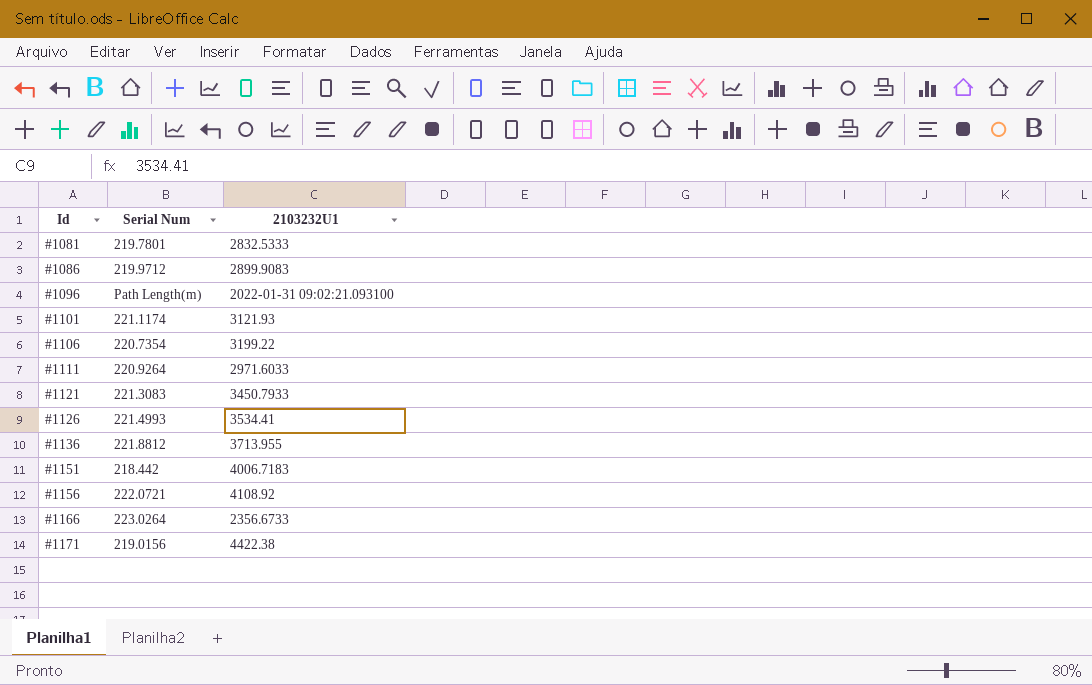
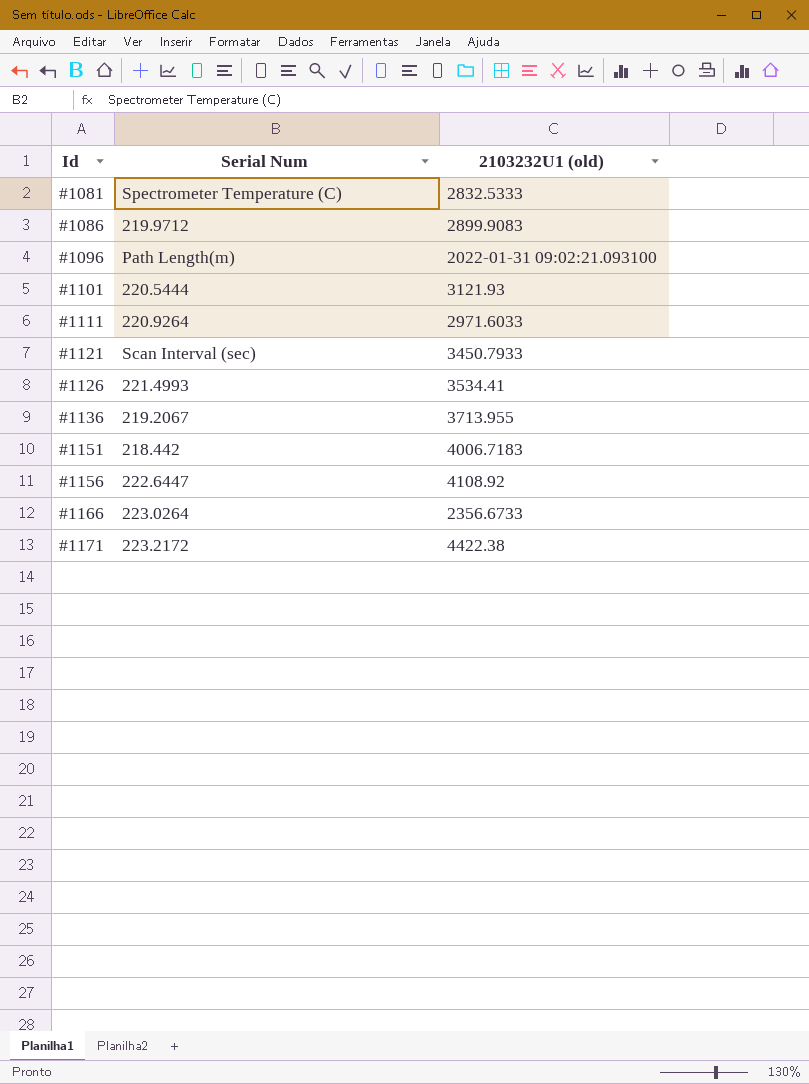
column name: 2103232U1 -> 2103232U1 (old)
row #1106: 220.7354 | 3199.22 -> none
#1081 | Serial Num: 219.7801 -> Spectrometer Temperature (C)
#1101 | Serial Num: 221.1174 -> 220.5444
#1121 | Serial Num: 221.3083 -> Scan Interval (sec)
#1136 | Serial Num: 221.8812 -> 219.2067
#1156 | Serial Num: 222.0721 -> 222.6447
#1171 | Serial Num: 219.0156 -> 223.2172

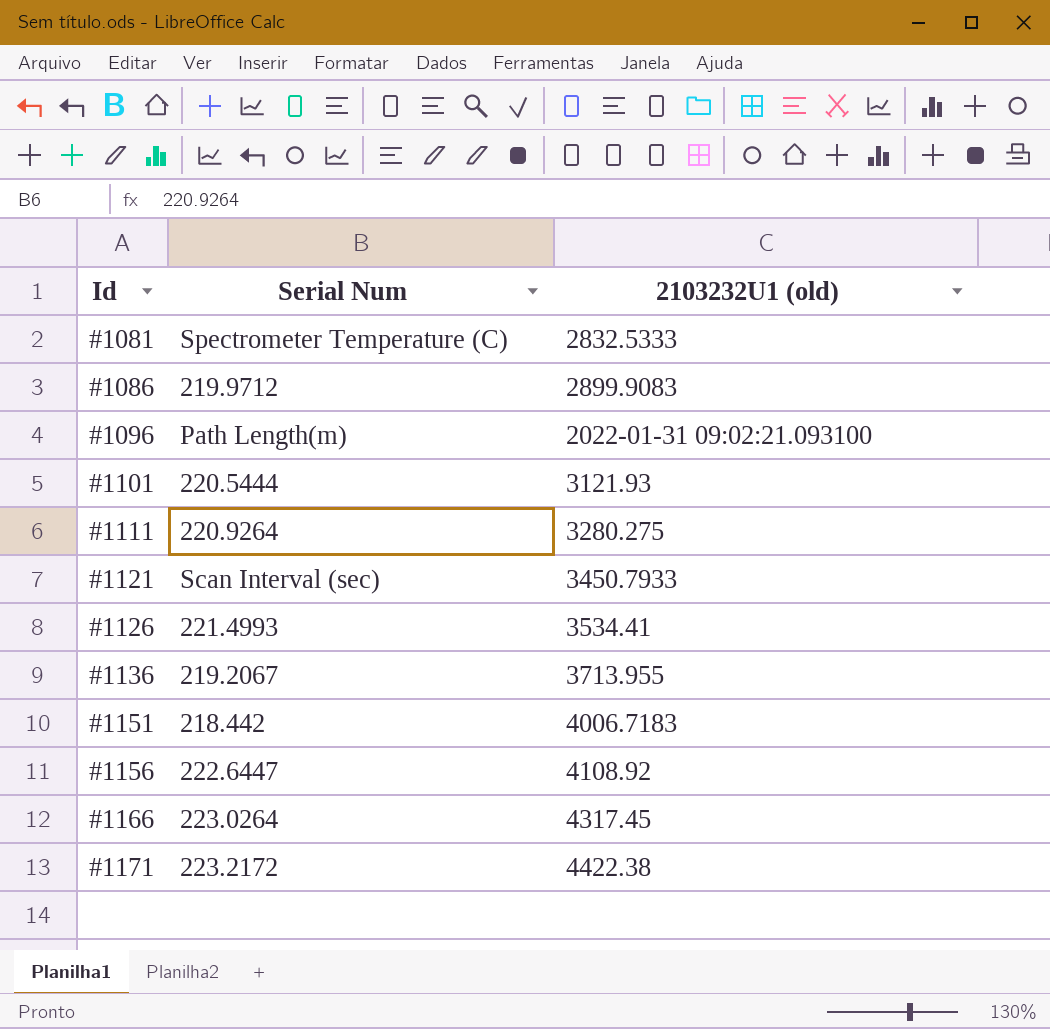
#1111 | 2103232U1 (old): 2971.6033 -> 3280.275
#1166 | 2103232U1 (old): 2356.6733 -> 4317.45

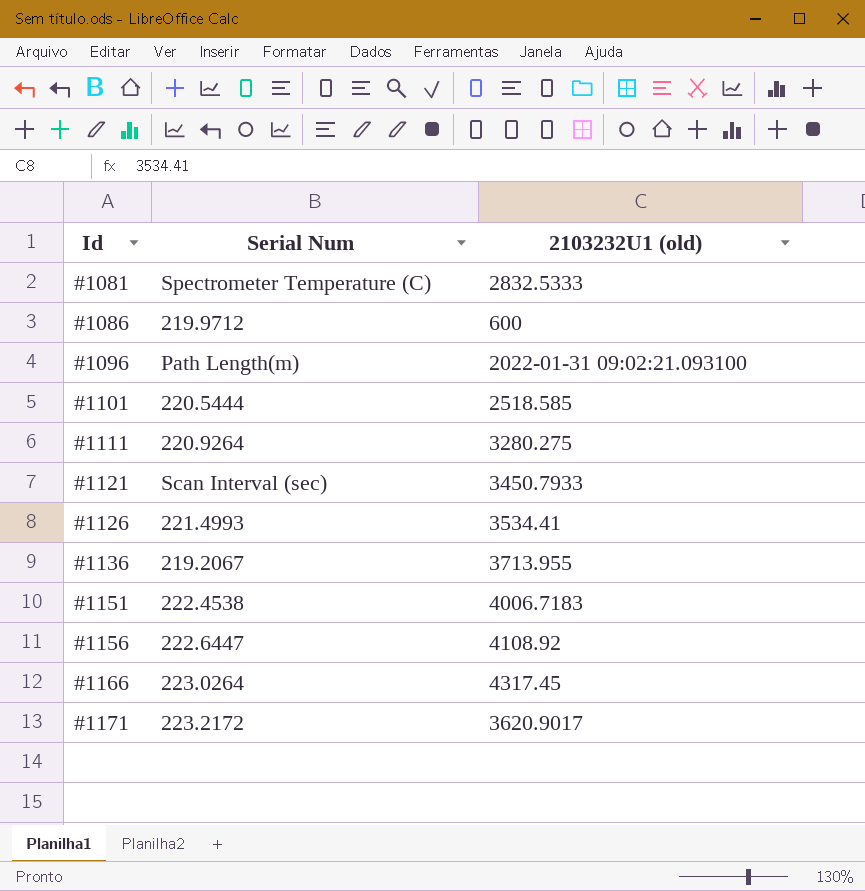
#1086 | 2103232U1 (old): 2899.9083 -> 600
#1101 | 2103232U1 (old): 3121.93 -> 2518.585
#1151 | Serial Num: 218.442 -> 222.4538
#1171 | 2103232U1 (old): 4422.38 -> 3620.9017

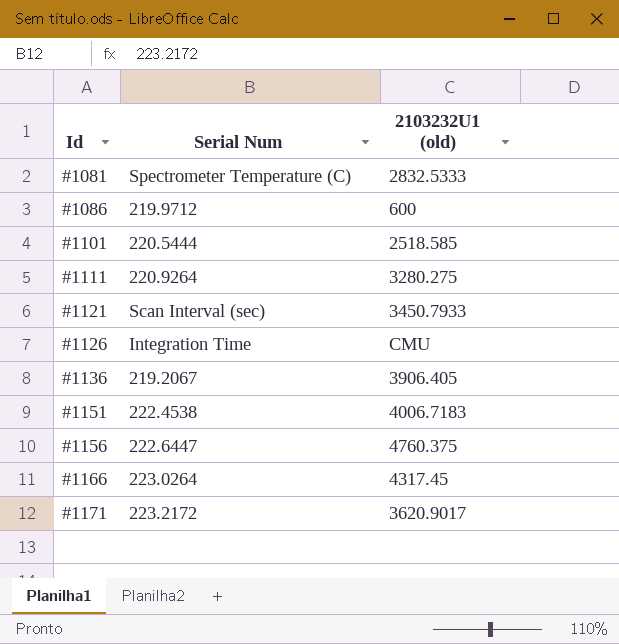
row #1096: Path Length(m) | 2022-01-31 09:02:21.093100 -> none
#1126 | Serial Num: 221.4993 -> Integration Time
#1126 | 2103232U1 (old): 3534.41 -> CMU
#1136 | 2103232U1 (old): 3713.955 -> 3906.405
#1156 | 2103232U1 (old): 4108.92 -> 4760.375

